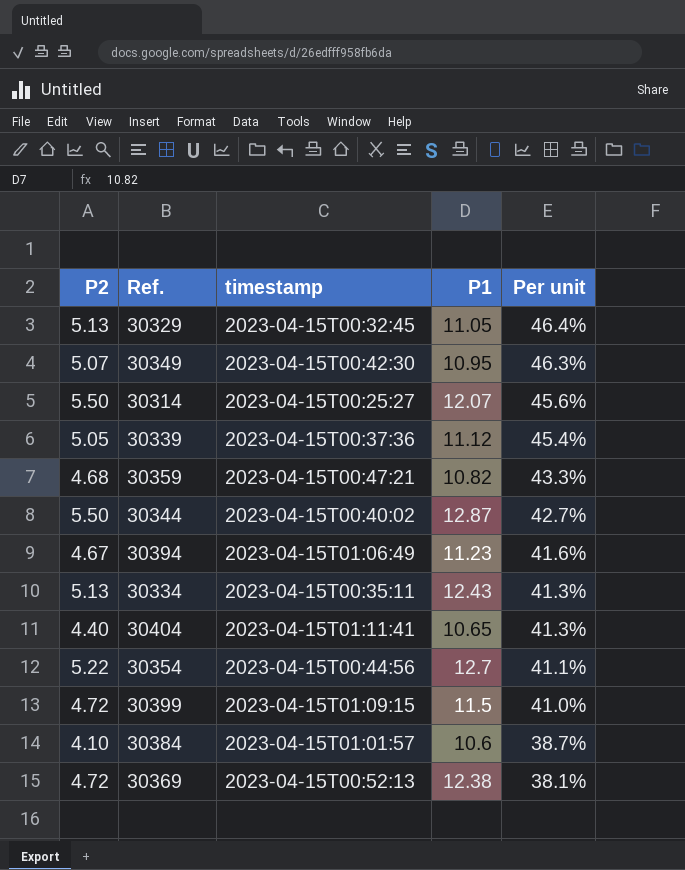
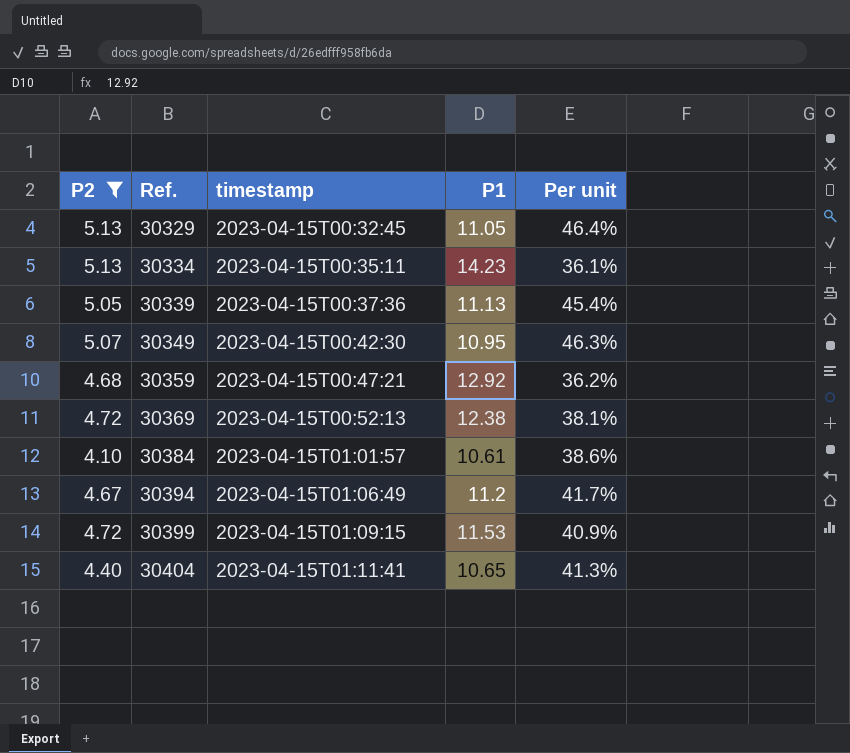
filter: none -> P2 <= 5.13
row order: Per unit descending -> Ref. ascending
30334 | P1: 12.43 -> 14.23
30334 | Per unit: 41.3% -> 36.1%
30339 | P1: 11.12 -> 11.13
30359 | P1: 10.82 -> 12.92
30359 | Per unit: 43.3% -> 36.2%
30384 | P1: 10.6 -> 10.61
30384 | Per unit: 38.7% -> 38.6%
30394 | P1: 11.23 -> 11.2
30394 | Per unit: 41.6% -> 41.7%
30399 | P1: 11.5 -> 11.53
30399 | Per unit: 41.0% -> 40.9%

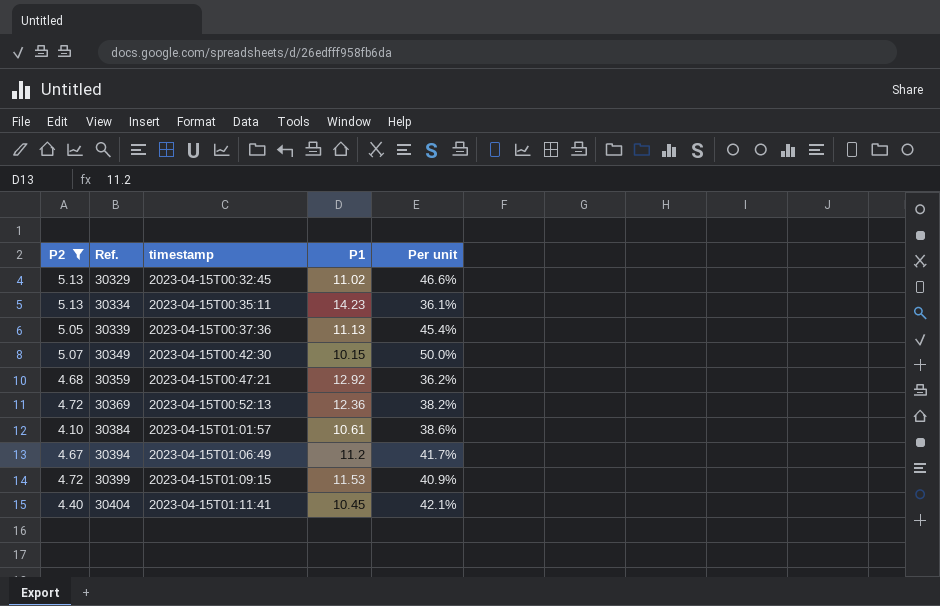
30329 | P1: 11.05 -> 11.02
30329 | Per unit: 46.4% -> 46.6%
30349 | P1: 10.95 -> 10.15
30349 | Per unit: 46.3% -> 50.0%
30369 | P1: 12.38 -> 12.36
30369 | Per unit: 38.1% -> 38.2%
30404 | P1: 10.65 -> 10.45
30404 | Per unit: 41.3% -> 42.1%

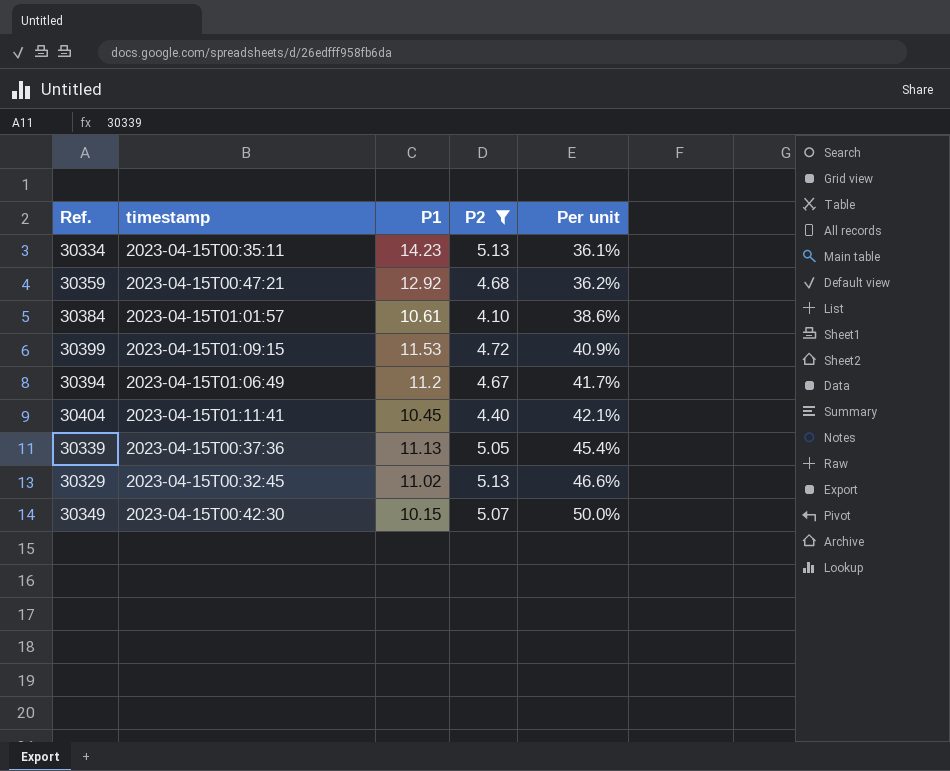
row order: Ref. ascending -> Per unit ascending
column P2 | position: 1 -> 4
row 30369: 4.72 | 2023-04-15T00:52:13 | 12.36 | 38.2% -> none

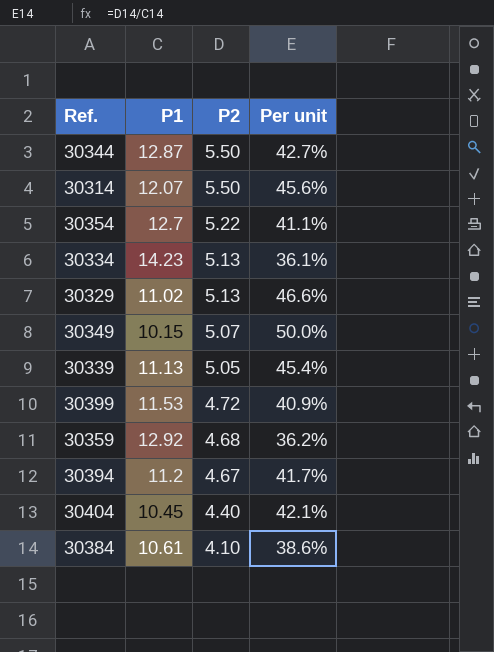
filter: P2 <= 5.13 -> none
row order: Per unit ascending -> P2 descending
column timestamp | position: 2 -> none

